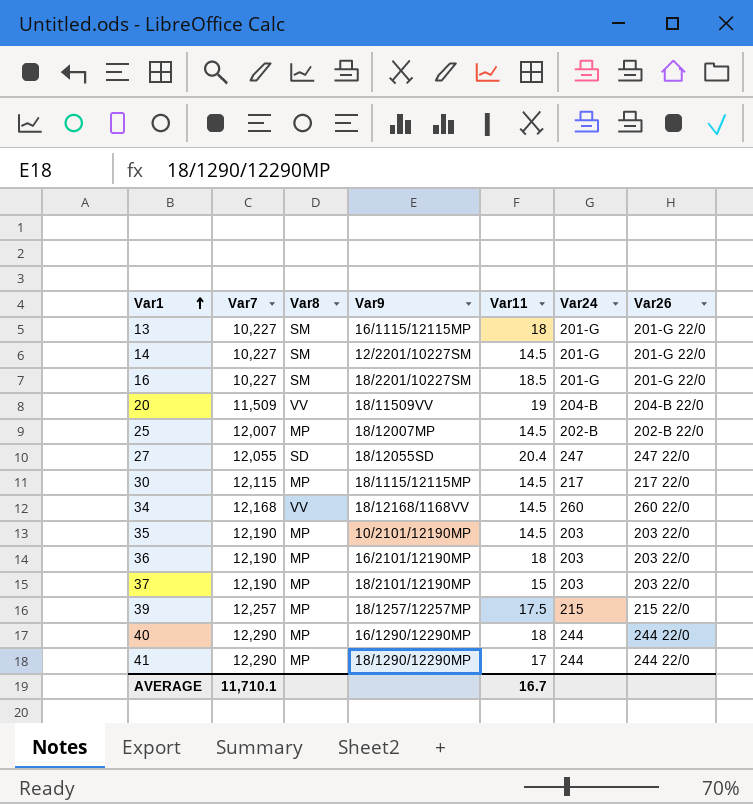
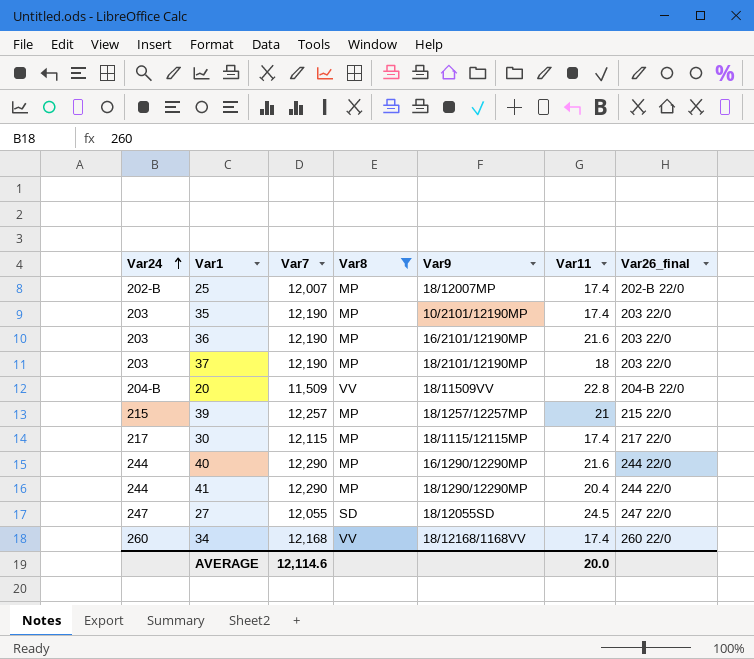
filter: none -> Var8 != SM
row order: Var1 ascending -> Var24 ascending
column Var24 | position: 6 -> 1
column name: Var26 -> Var26_final
25 | Var11: 14.5 -> 17.4
35 | Var11: 14.5 -> 17.4
36 | Var11: 18 -> 21.6
37 | Var11: 15 -> 18
20 | Var11: 19 -> 22.8
39 | Var11: 17.5 -> 21
30 | Var11: 14.5 -> 17.4
40 | Var11: 18 -> 21.6
41 | Var11: 17 -> 20.4
27 | Var11: 20.4 -> 24.5
34 | Var11: 14.5 -> 17.4
AVERAGE | Var7: 11,710.1 -> 12,114.6
AVERAGE | Var11: 16.7 -> 20.0

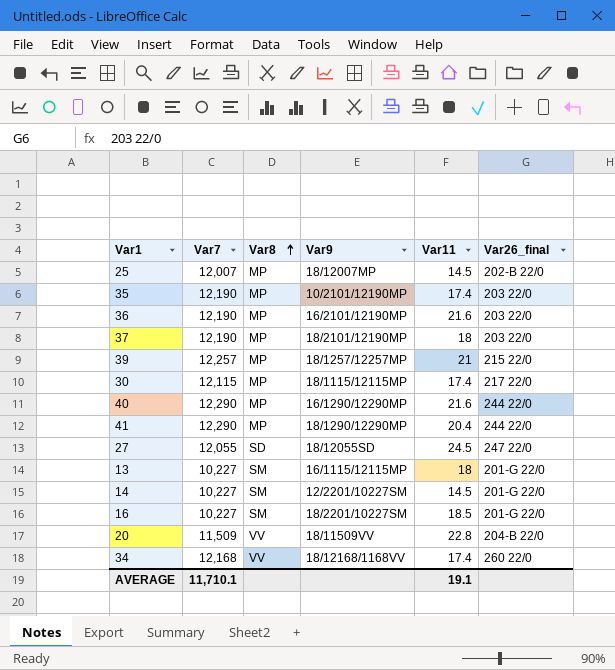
filter: Var8 != SM -> none
row order: Var24 ascending -> Var8 ascending
column Var24 | position: 1 -> none
25 | Var11: 17.4 -> 14.5
AVERAGE | Var7: 12,114.6 -> 11,710.1
AVERAGE | Var11: 20.0 -> 19.1

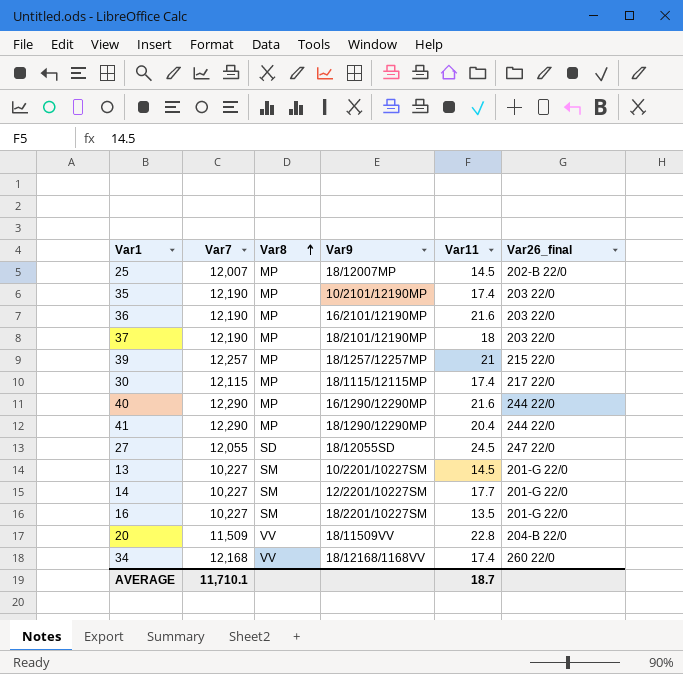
13 | Var9: 16/1115/12115MP -> 10/2201/10227SM
13 | Var11: 18 -> 14.5
14 | Var11: 14.5 -> 17.7
16 | Var11: 18.5 -> 13.5
AVERAGE | Var11: 19.1 -> 18.7

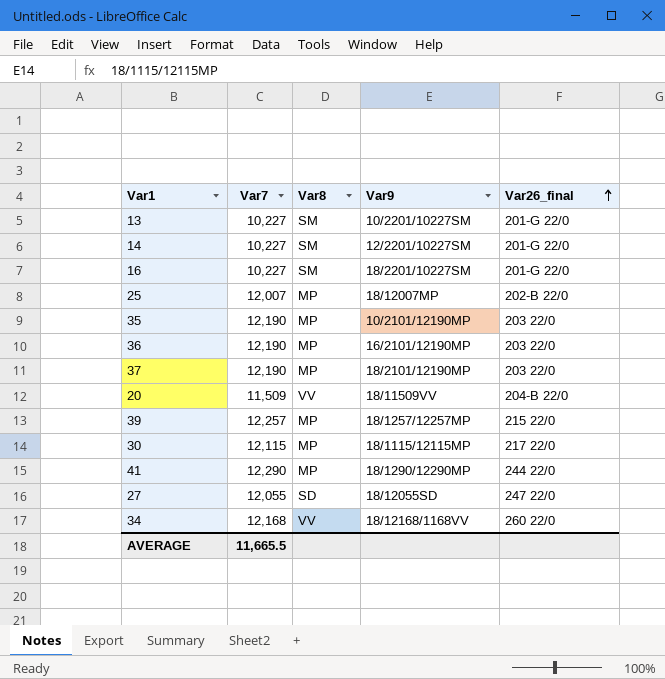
row order: Var8 ascending -> Var26_final ascending
column Var11 | position: 5 -> none
row 40: 12,290 | MP | 16/1290/12290MP | 21.6 | 244 22/0 -> none
AVERAGE | Var7: 11,710.1 -> 11,665.5

